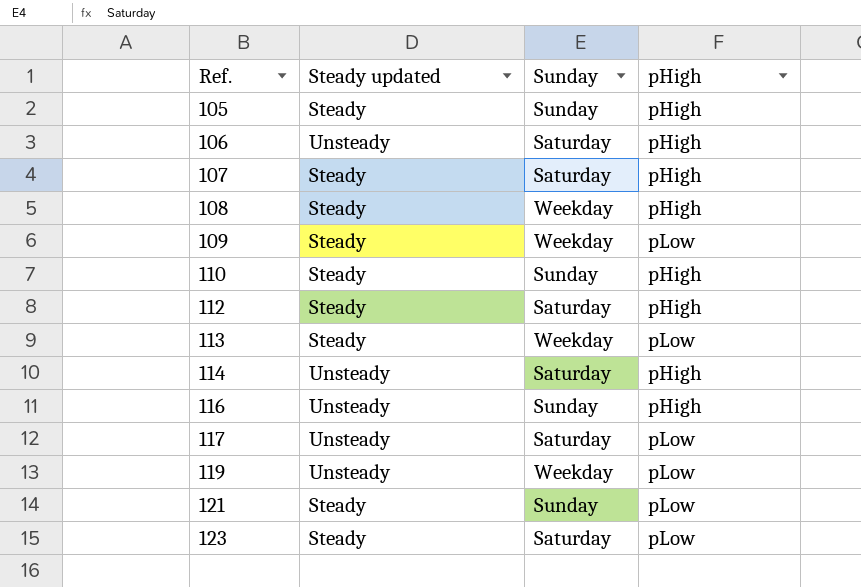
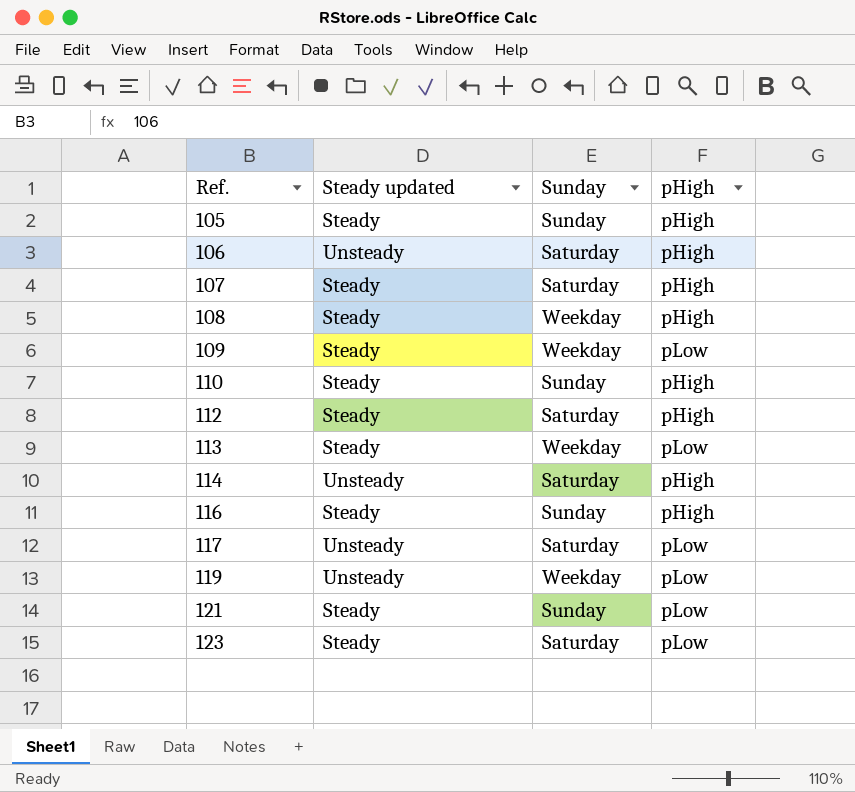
116 | Steady updated: Unsteady -> Steady

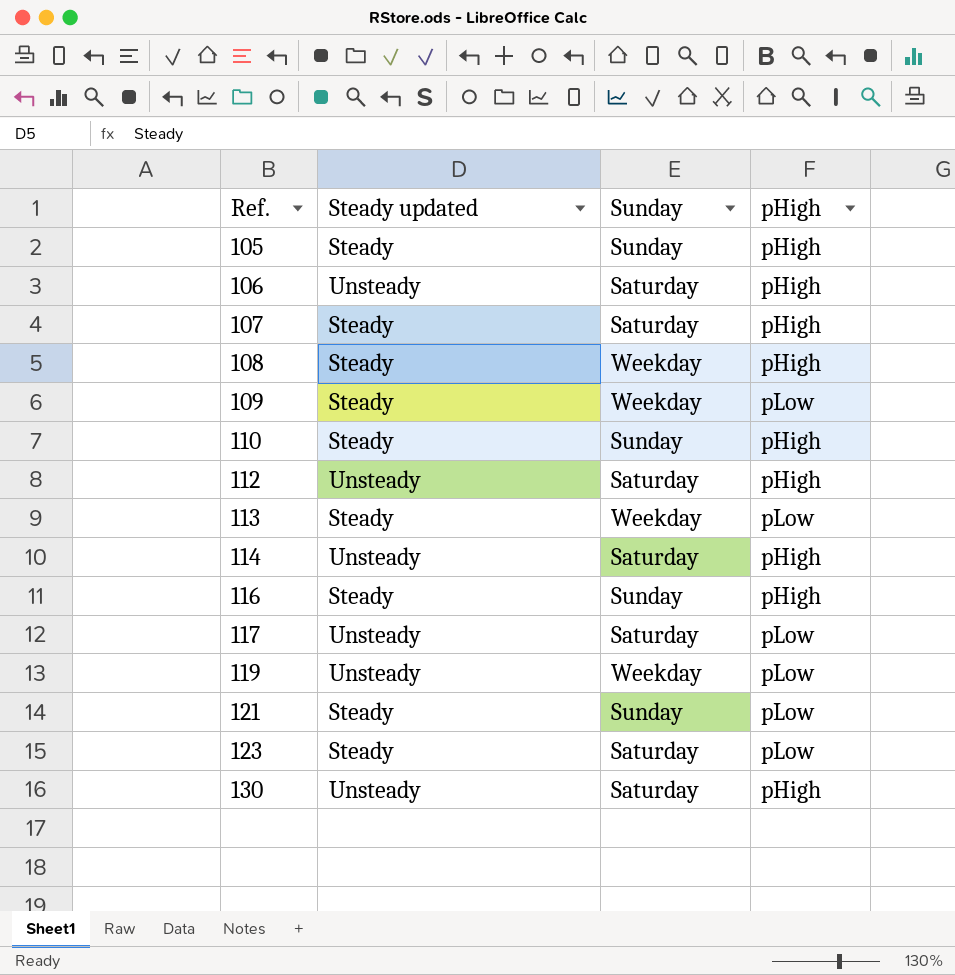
112 | Steady updated: Steady -> Unsteady
row 130: none -> Unsteady | Saturday | pHigh

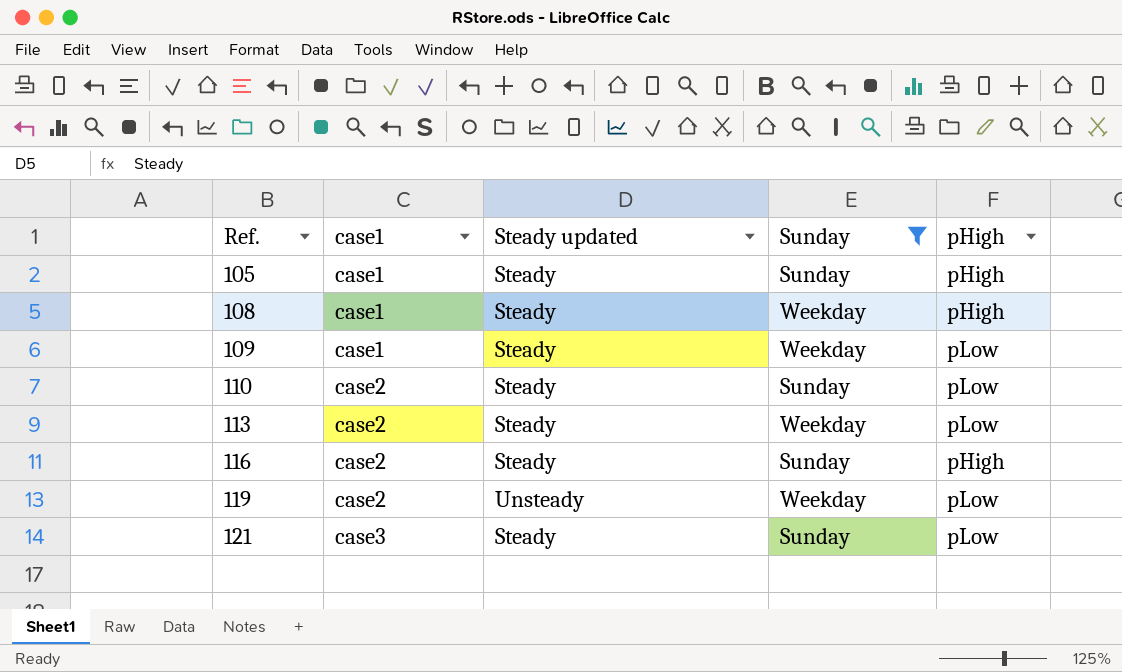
filter: none -> Sunday != Saturday
column case1 | position: none -> 2
110 | pHigh: pHigh -> pLow

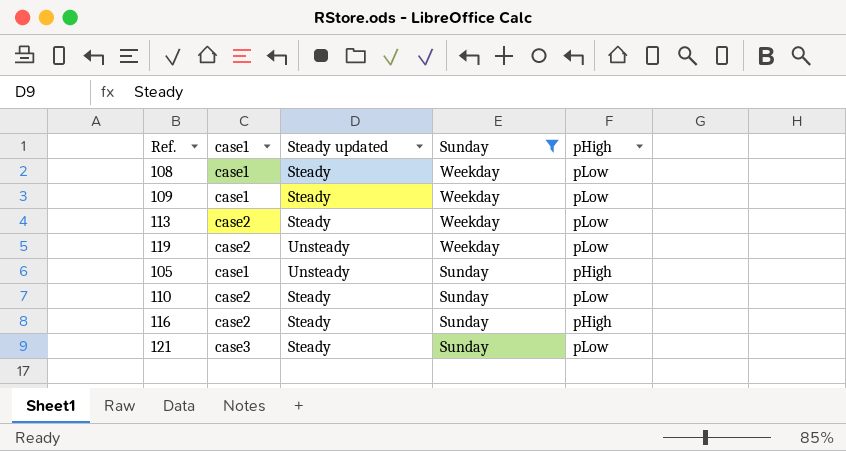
row order: Ref. ascending -> Sunday descending
108 | pHigh: pHigh -> pLow
105 | Steady updated: Steady -> Unsteady

